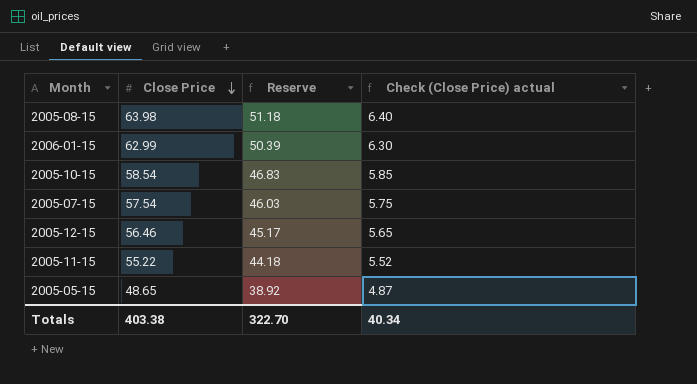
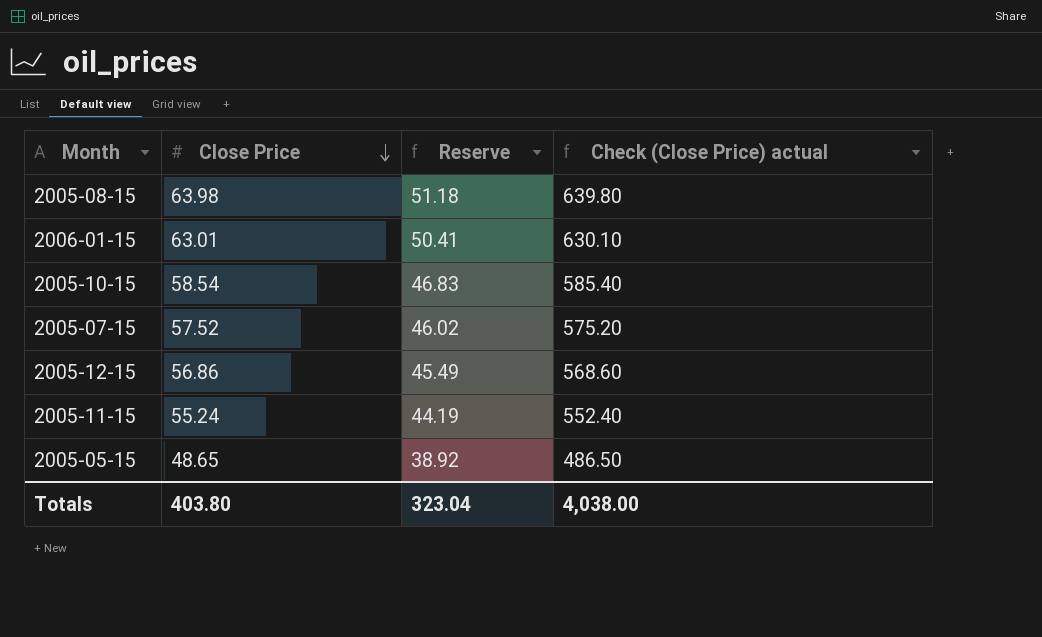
column Check (Close Price) actual | formula: [Close Price] * 0.1 -> [Close Price] * 10
2006-01-15 | Close Price: 62.99 -> 63.01
2006-01-15 | Reserve: 50.39 -> 50.41
2005-07-15 | Close Price: 57.54 -> 57.52
2005-07-15 | Reserve: 46.03 -> 46.02
2005-12-15 | Close Price: 56.46 -> 56.86
2005-12-15 | Reserve: 45.17 -> 45.49
2005-11-15 | Close Price: 55.22 -> 55.24
2005-11-15 | Reserve: 44.18 -> 44.19
Totals | Close Price: 403.38 -> 403.80
Totals | Reserve: 322.70 -> 323.04
Totals | Check (Close Price) actual: 40.34 -> 4,038.00

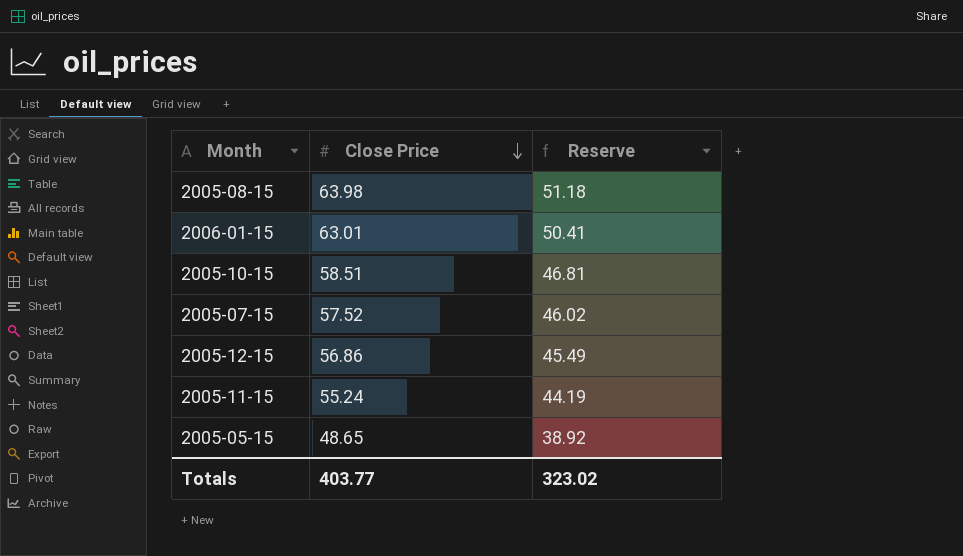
column Check (Close Price) actual | formula: [Close Price] * 10 -> none
2005-10-15 | Close Price: 58.54 -> 58.51
2005-10-15 | Reserve: 46.83 -> 46.81
Totals | Close Price: 403.80 -> 403.77
Totals | Reserve: 323.04 -> 323.02

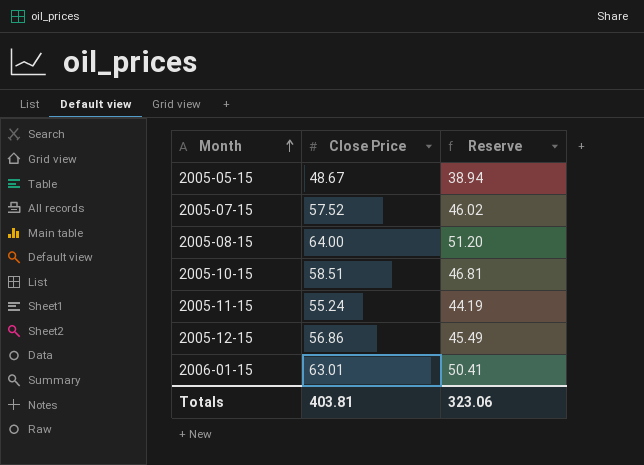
row order: Close Price descending -> Month ascending
2005-05-15 | Close Price: 48.65 -> 48.67
2005-05-15 | Reserve: 38.92 -> 38.94
2005-08-15 | Close Price: 63.98 -> 64.00
2005-08-15 | Reserve: 51.18 -> 51.20
Totals | Close Price: 403.77 -> 403.81
Totals | Reserve: 323.02 -> 323.06

